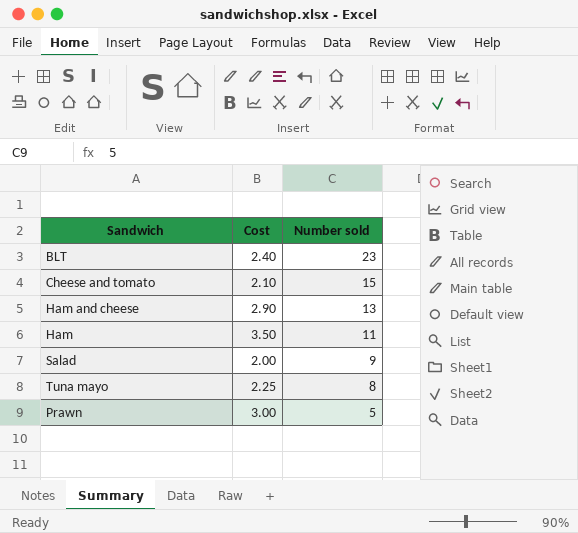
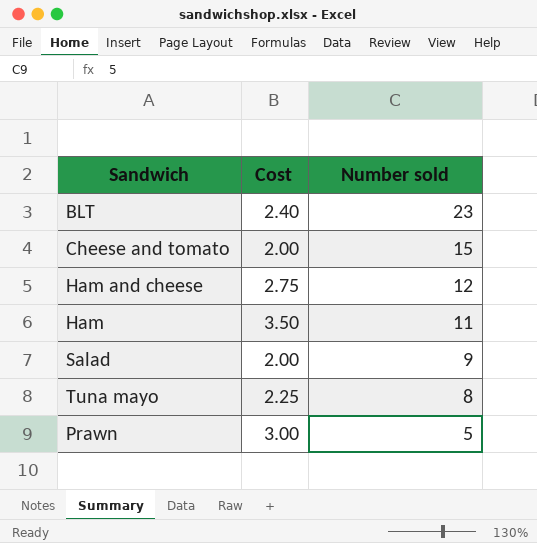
Cheese and tomato | Cost: 2.10 -> 2.00
Ham and cheese | Cost: 2.90 -> 2.75
Ham and cheese | Number sold: 13 -> 12

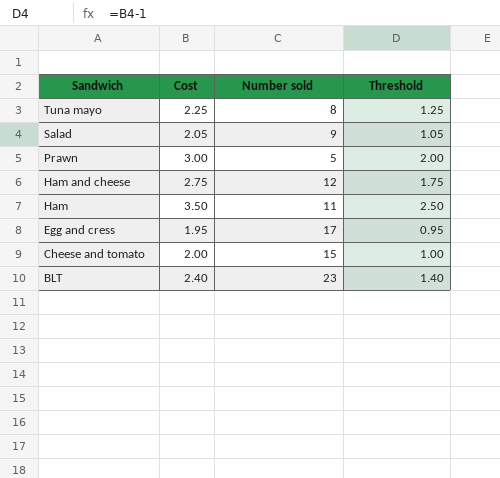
row order: Number sold descending -> Sandwich descending
column Threshold | formula: none -> [Cost] - 1
Salad | Cost: 2.00 -> 2.05
row Egg and cress: none -> 1.95 | 17 | 0.95

